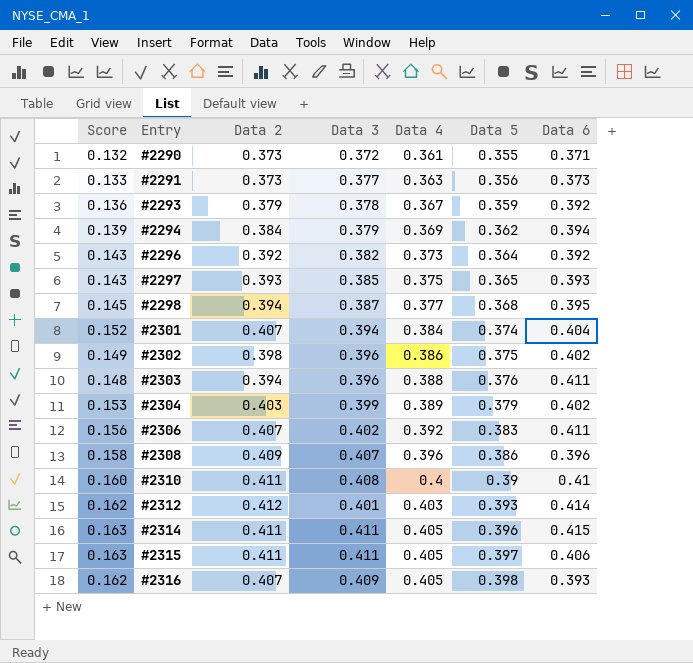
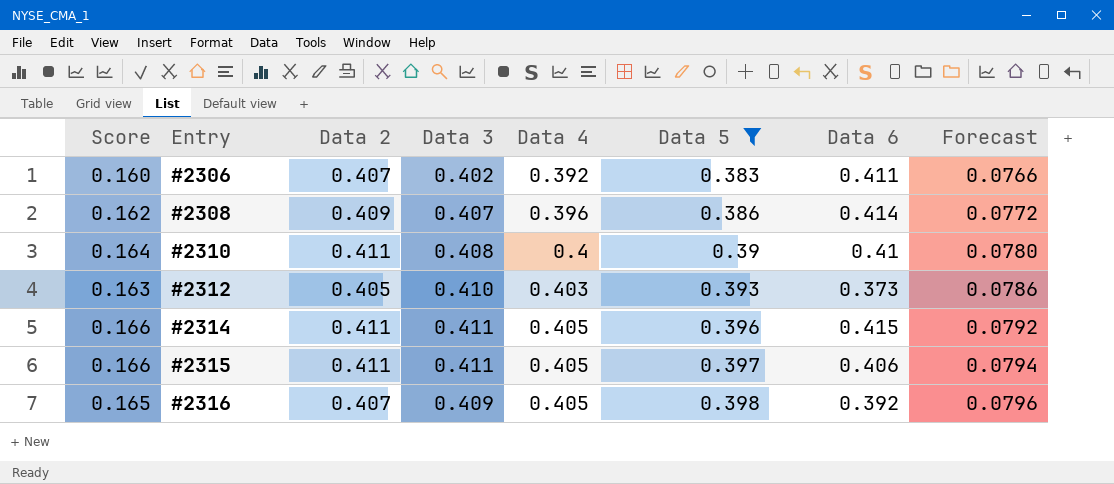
filter: none -> Data 5 >= 0.383
column Score | formula: [Data 2] * [Data 5] -> [Data 2] * [Data 4]
column Forecast | formula: none -> [Data 5] * 0.2
#2308 | Data 6: 0.396 -> 0.414
#2312 | Data 2: 0.412 -> 0.405
#2312 | Data 3: 0.401 -> 0.410
#2312 | Data 6: 0.414 -> 0.373
#2316 | Data 6: 0.393 -> 0.392

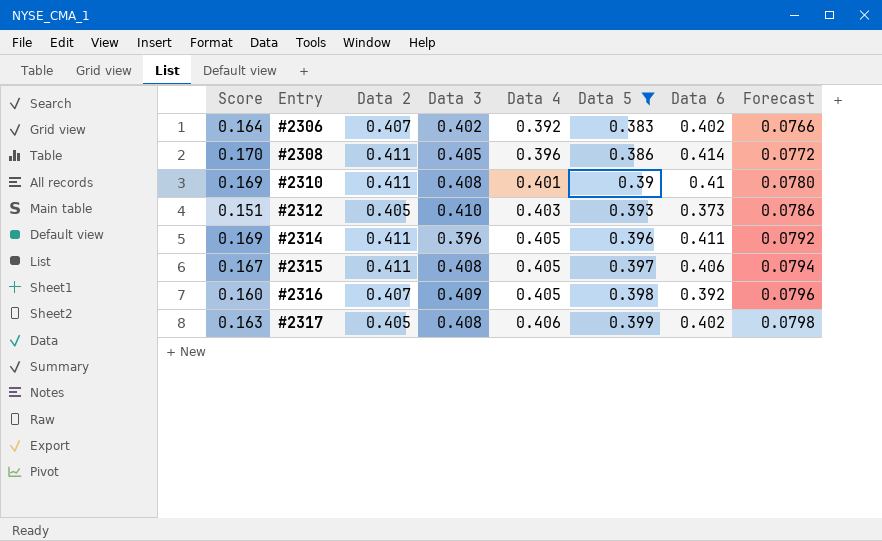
column Score | formula: [Data 2] * [Data 4] -> [Data 2] * [Data 6]
#2306 | Data 6: 0.411 -> 0.402
#2308 | Data 2: 0.409 -> 0.411
#2308 | Data 3: 0.407 -> 0.405
#2310 | Data 4: 0.4 -> 0.401
#2314 | Data 3: 0.411 -> 0.396
#2314 | Data 6: 0.415 -> 0.411
#2315 | Data 3: 0.411 -> 0.408
row #2317: none -> 0.163 | 0.405 | 0.408 | 0.406 | 0.399 | 0.402 | 0.0798

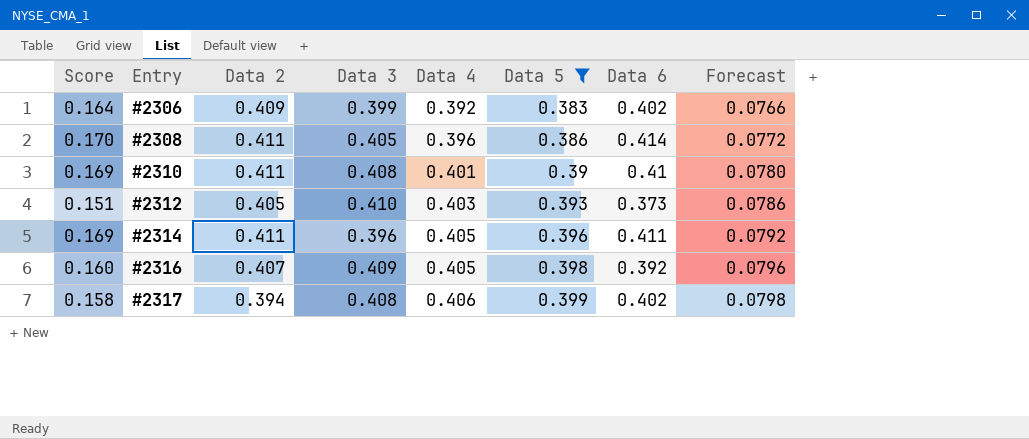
row #2315: 0.167 | 0.411 | 0.408 | 0.405 | 0.397 | 0.406 | 0.0794 -> none
#2306 | Data 2: 0.407 -> 0.409
#2306 | Data 3: 0.402 -> 0.399
#2317 | Score: 0.163 -> 0.158
#2317 | Data 2: 0.405 -> 0.394

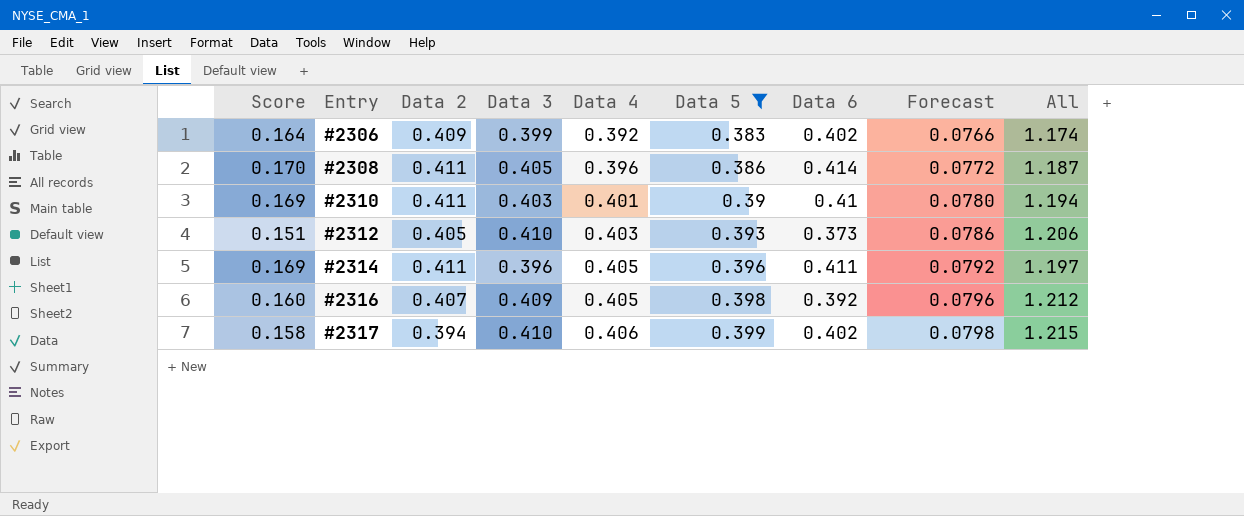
column All | formula: none -> [Data 3] + [Data 4] + [Data 5]
#2310 | Data 3: 0.408 -> 0.403
#2317 | Data 3: 0.408 -> 0.410

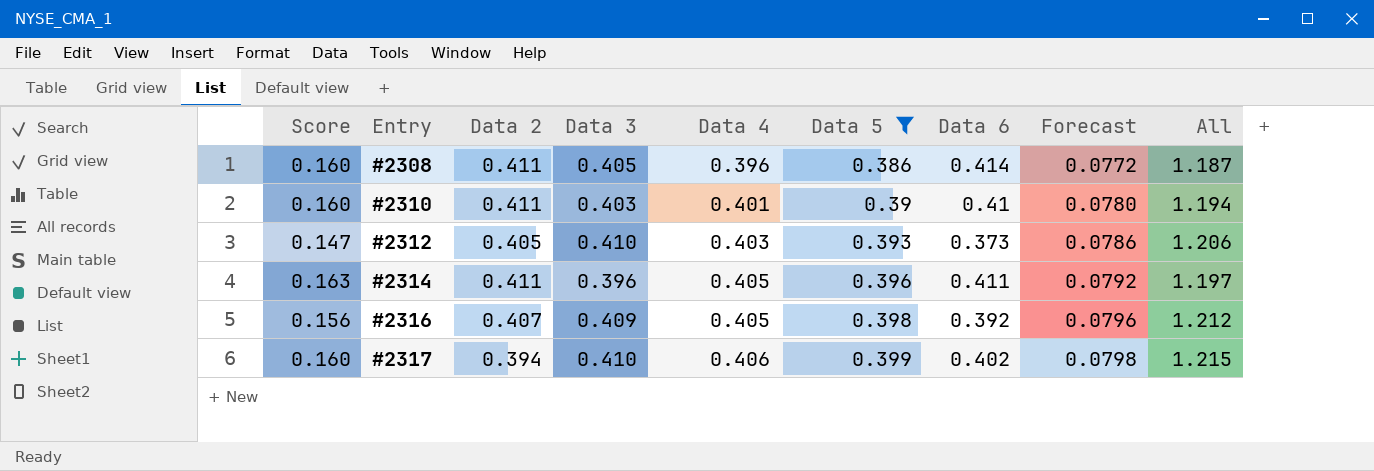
column Score | formula: [Data 2] * [Data 6] -> [Data 5] * [Data 6]
row #2306: 0.164 | 0.409 | 0.399 | 0.392 | 0.383 | 0.402 | 0.0766 | 1.174 -> none

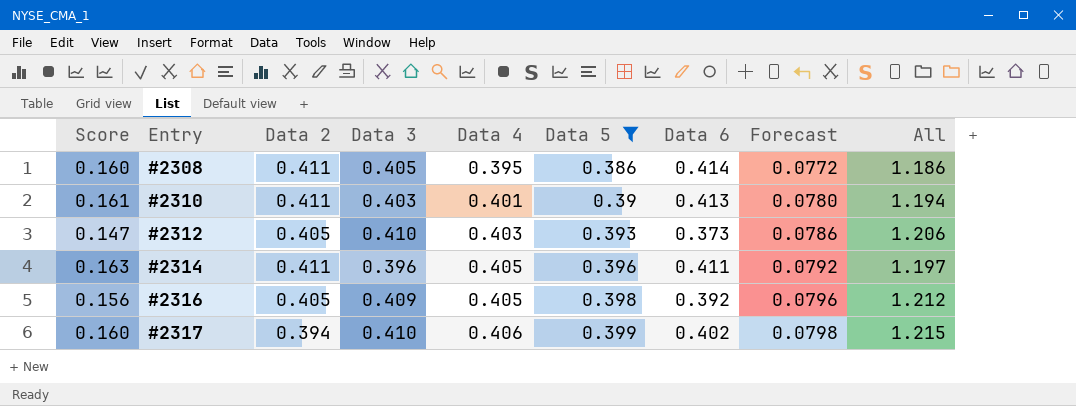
#2308 | Data 4: 0.396 -> 0.395
#2308 | All: 1.187 -> 1.186
#2310 | Score: 0.160 -> 0.161
#2310 | Data 6: 0.41 -> 0.413
#2316 | Data 2: 0.407 -> 0.405

